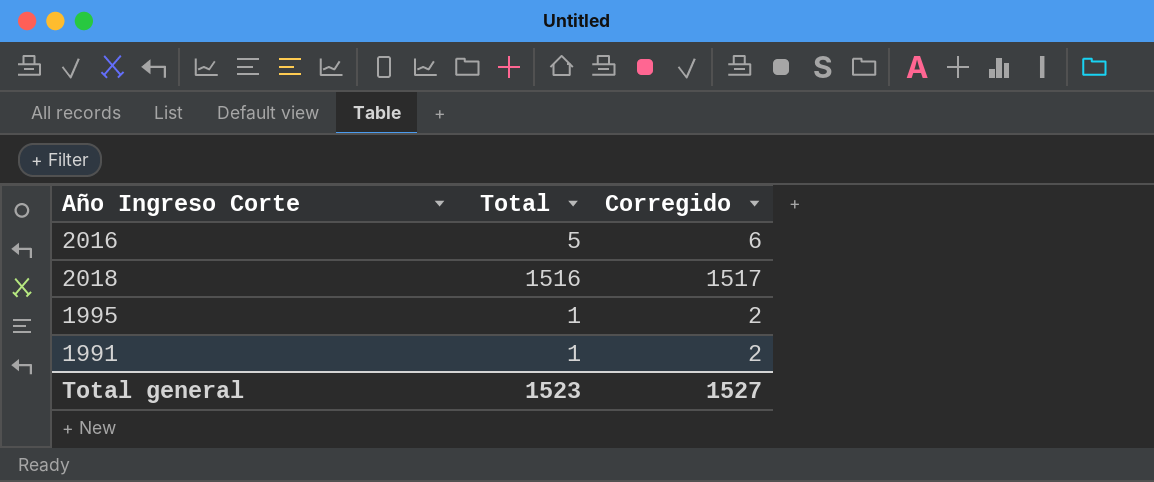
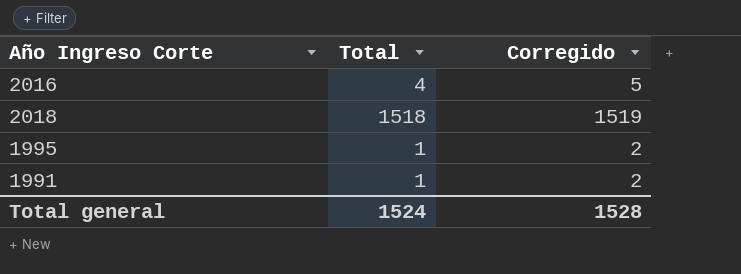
2016 | Total: 5 -> 4
2016 | Corregido: 6 -> 5
2018 | Total: 1516 -> 1518
2018 | Corregido: 1517 -> 1519
Total general | Total: 1523 -> 1524
Total general | Corregido: 1527 -> 1528

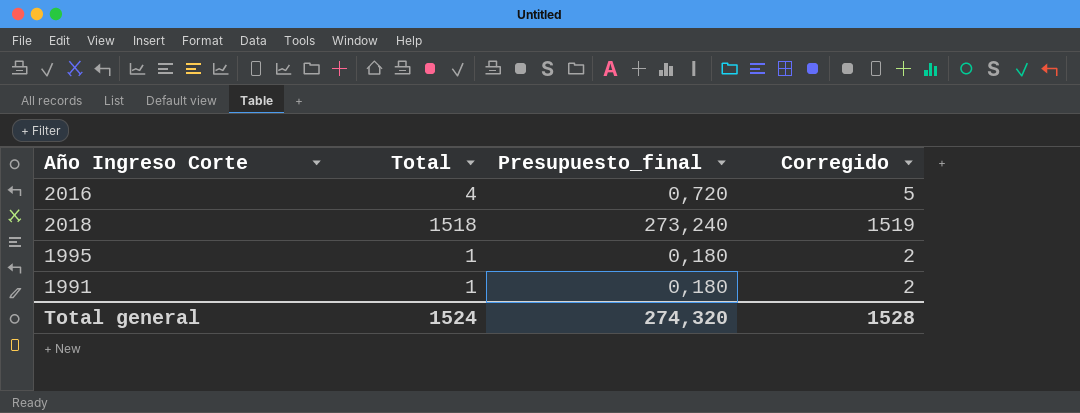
column Presupuesto_final | formula: none -> [Total] * 0,18

